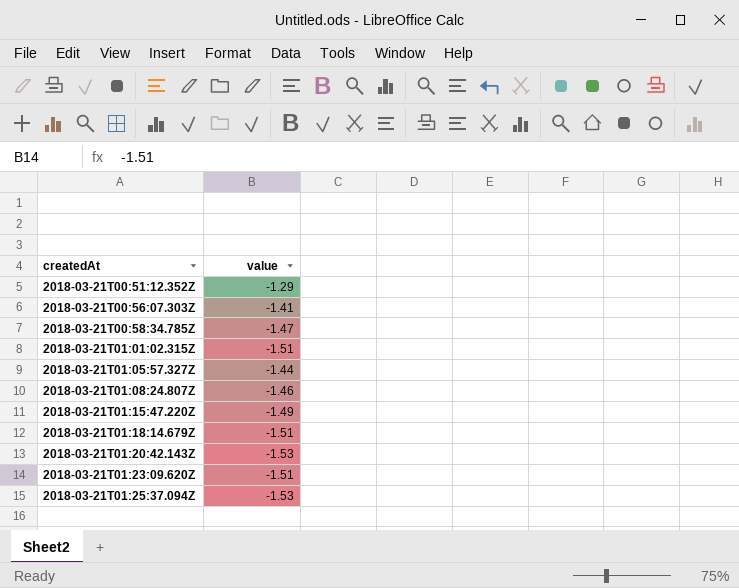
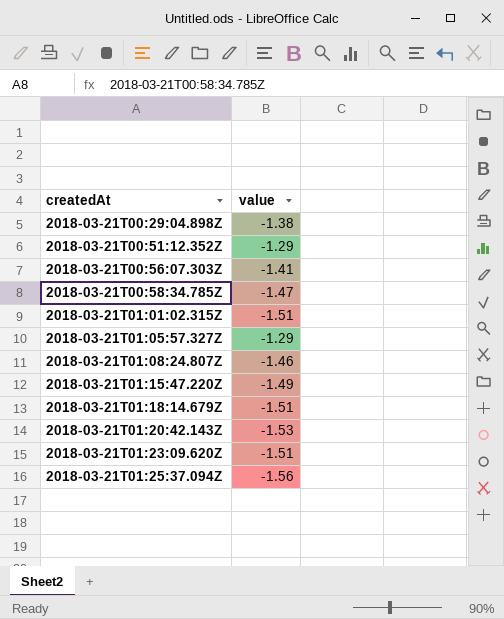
row 2018-03-21T00:29:04.898Z: none -> -1.38
2018-03-21T01:05:57.327Z | value: -1.44 -> -1.29
2018-03-21T01:25:37.094Z | value: -1.53 -> -1.56

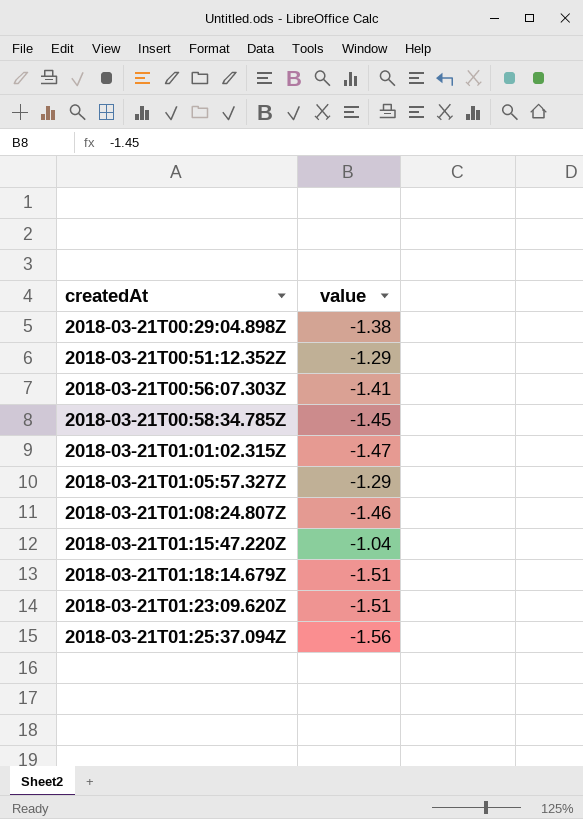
row 2018-03-21T01:20:42.143Z: -1.53 -> none
2018-03-21T00:58:34.785Z | value: -1.47 -> -1.45
2018-03-21T01:01:02.315Z | value: -1.51 -> -1.47
2018-03-21T01:15:47.220Z | value: -1.49 -> -1.04

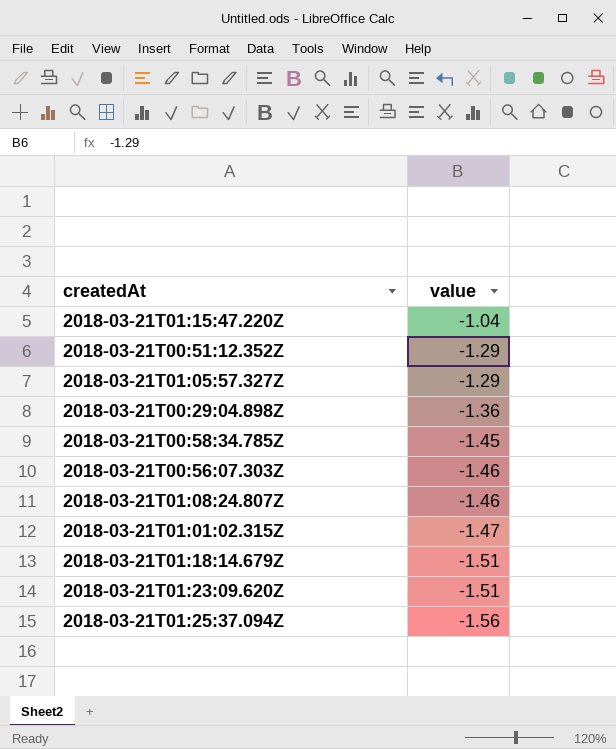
row order: createdAt ascending -> value descending
2018-03-21T00:29:04.898Z | value: -1.38 -> -1.36
2018-03-21T00:56:07.303Z | value: -1.41 -> -1.46

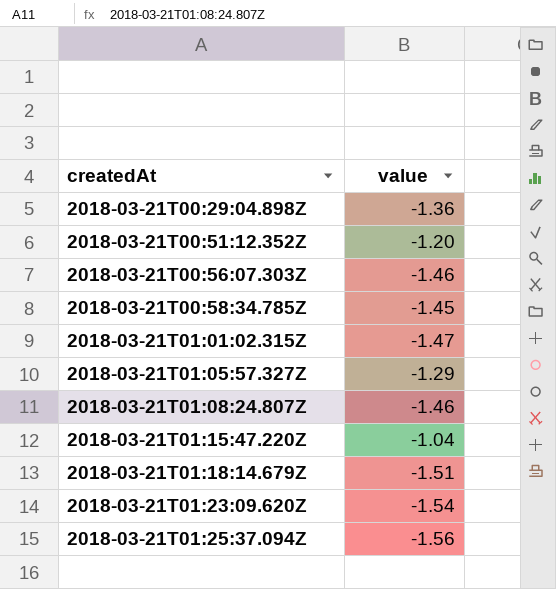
row order: value descending -> createdAt ascending
2018-03-21T00:51:12.352Z | value: -1.29 -> -1.20
2018-03-21T01:23:09.620Z | value: -1.51 -> -1.54

